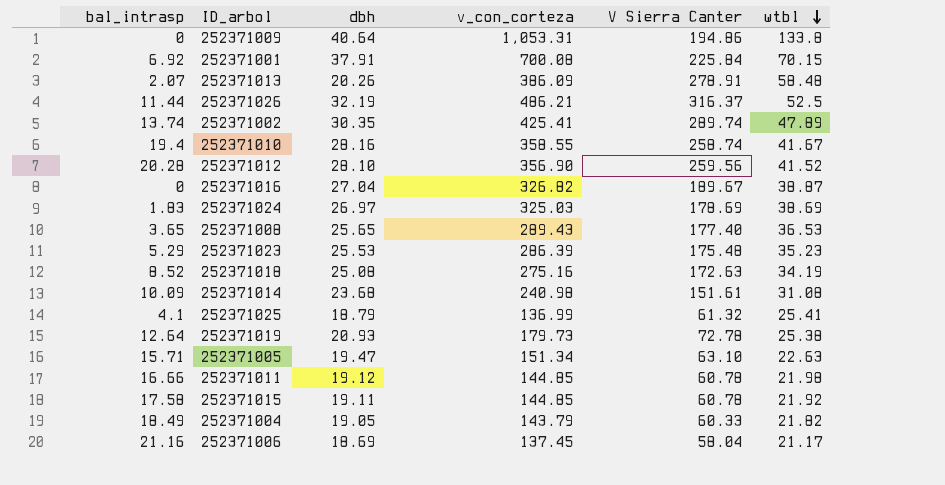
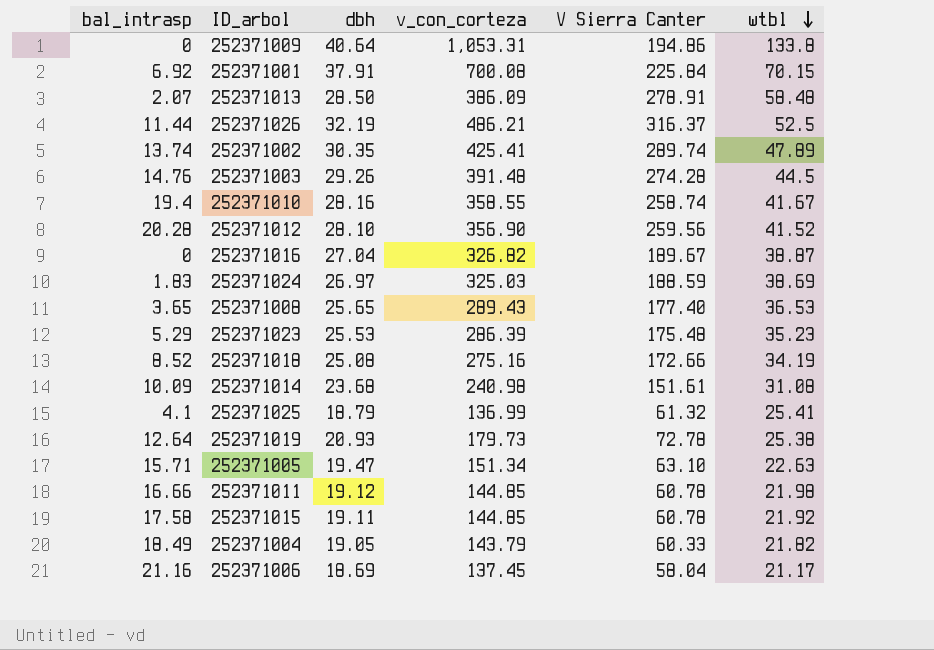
252371013 | dbh: 20.26 -> 28.50
row 252371003: none -> 14.76 | 29.26 | 391.48 | 274.28 | 44.5
252371024 | V Sierra Canter: 178.69 -> 188.59
252371018 | V Sierra Canter: 172.63 -> 172.66

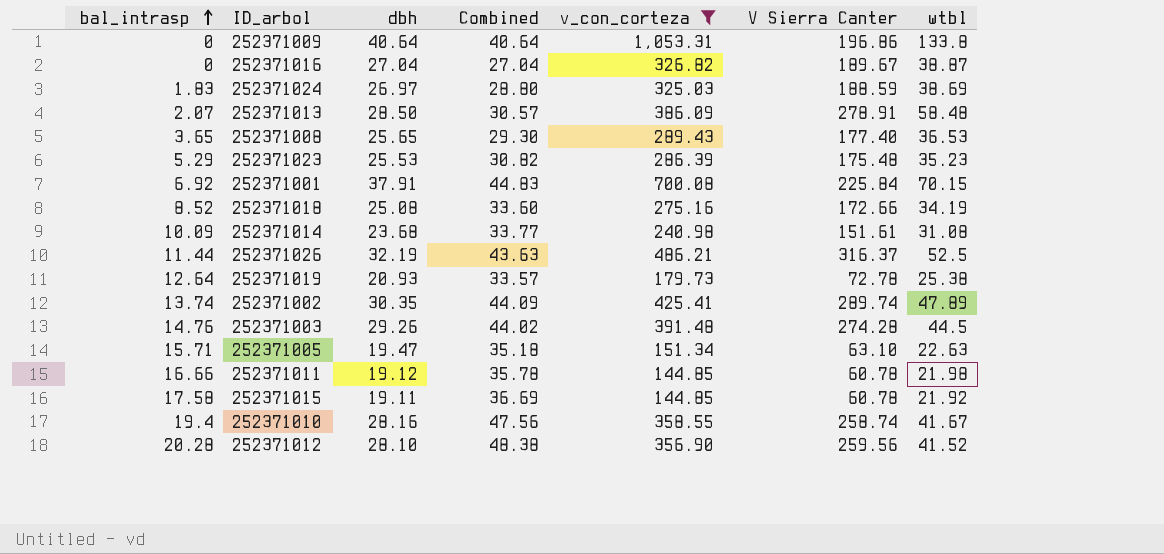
filter: none -> v_con_corteza >= 144.85
row order: wtbl descending -> bal_intrasp ascending
column Combined | formula: none -> [bal_intrasp] + [dbh]
252371009 | V Sierra Canter: 194.86 -> 196.86

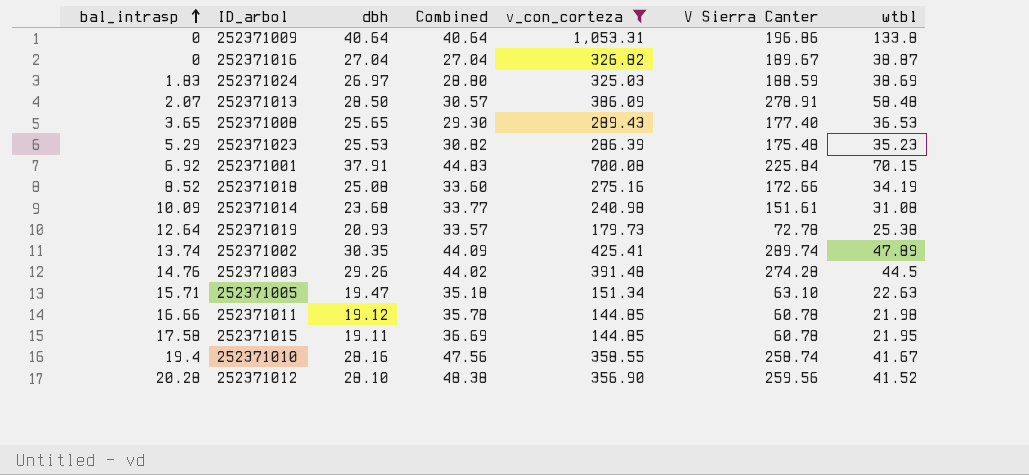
row 252371026: 11.44 | 32.19 | 43.63 | 486.21 | 316.37 | 52.5 -> none
252371015 | wtbl: 21.92 -> 21.95

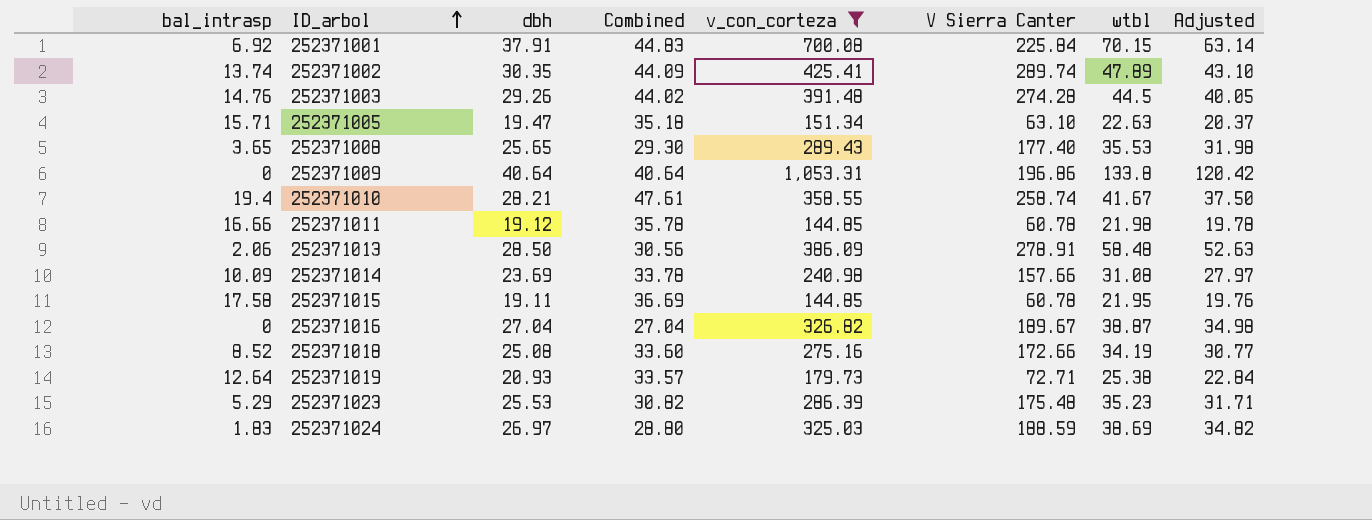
row order: bal_intrasp ascending -> ID_arbol ascending
column Adjusted | formula: none -> [wtbl] * 0.9
row 252371012: 20.28 | 28.10 | 48.38 | 356.90 | 259.56 | 41.52 -> none
252371008 | wtbl: 36.53 -> 35.53
252371010 | dbh: 28.16 -> 28.21
252371010 | Combined: 47.56 -> 47.61
252371013 | bal_intrasp: 2.07 -> 2.06
252371013 | Combined: 30.57 -> 30.56
252371014 | dbh: 23.68 -> 23.69
252371014 | Combined: 33.77 -> 33.78
252371014 | V Sierra Canter: 151.61 -> 157.66
252371019 | V Sierra Canter: 72.78 -> 72.71

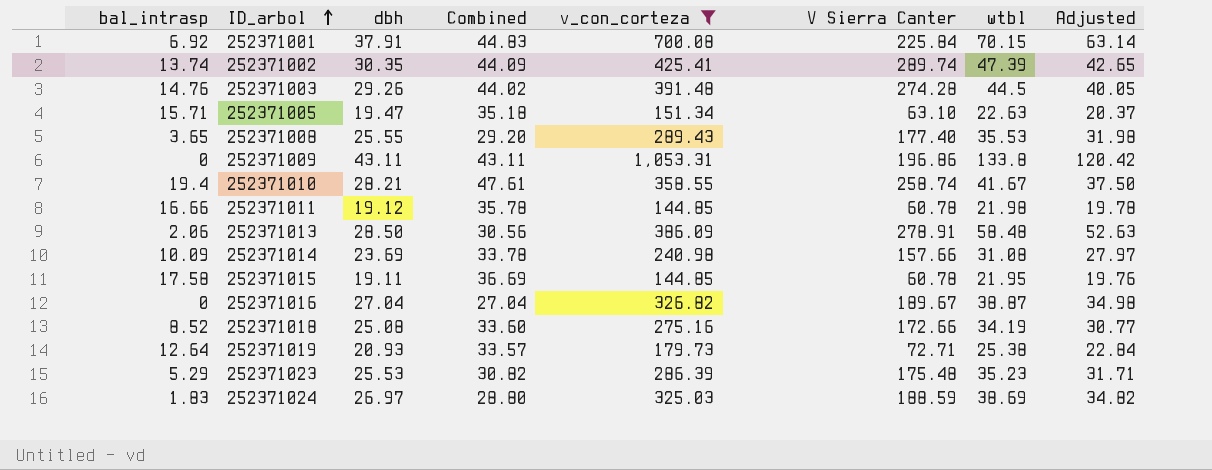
252371002 | wtbl: 47.89 -> 47.39
252371002 | Adjusted: 43.10 -> 42.65
252371008 | dbh: 25.65 -> 25.55
252371008 | Combined: 29.30 -> 29.20
252371009 | dbh: 40.64 -> 43.11
252371009 | Combined: 40.64 -> 43.11

